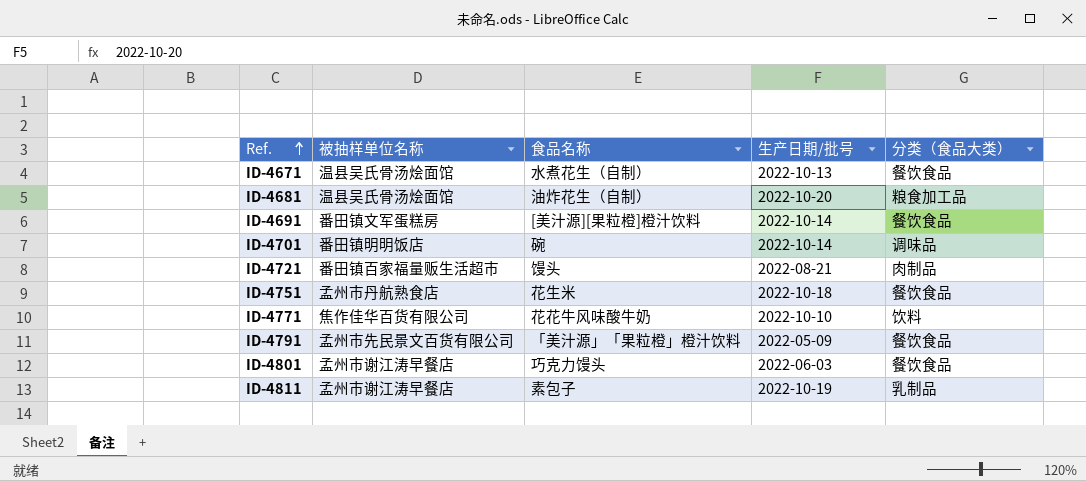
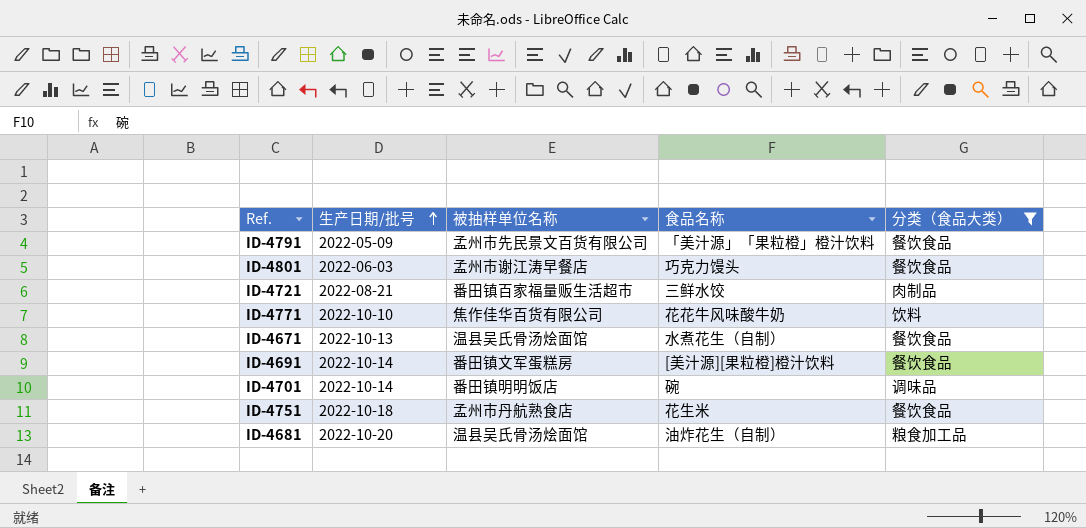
filter: none -> 分类（食品大类） != 乳制品
row order: Ref. ascending -> 生产日期/批号 ascending
column 生产日期/批号 | position: 4 -> 2
ID-4721 | 食品名称: 馒头 -> 三鲜水饺

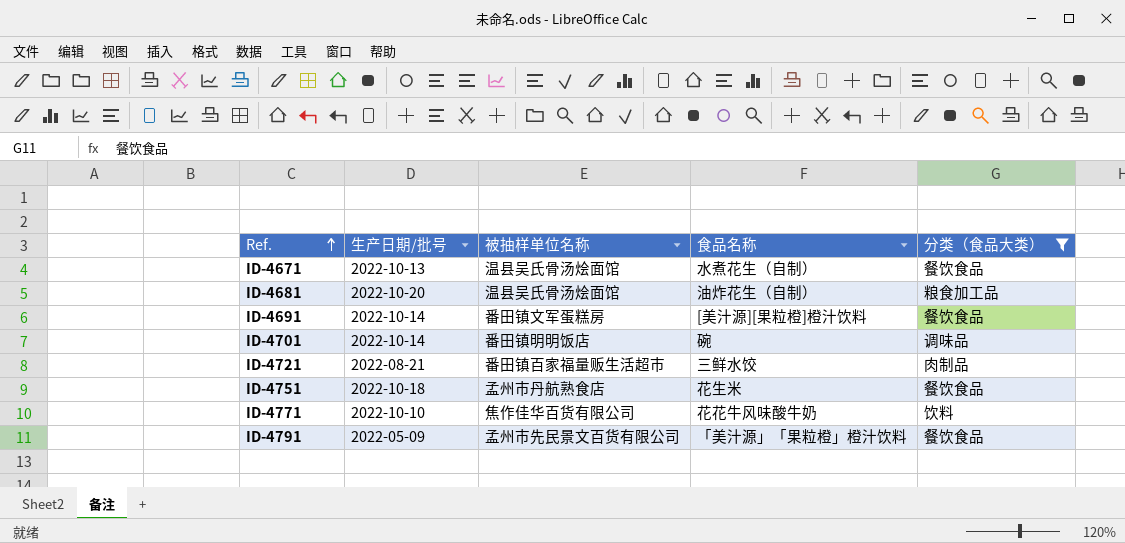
row order: 生产日期/批号 ascending -> Ref. ascending
row ID-4801: 2022-06-03 | 孟州市谢江涛早餐店 | 巧克力馒头 | 餐饮食品 -> none

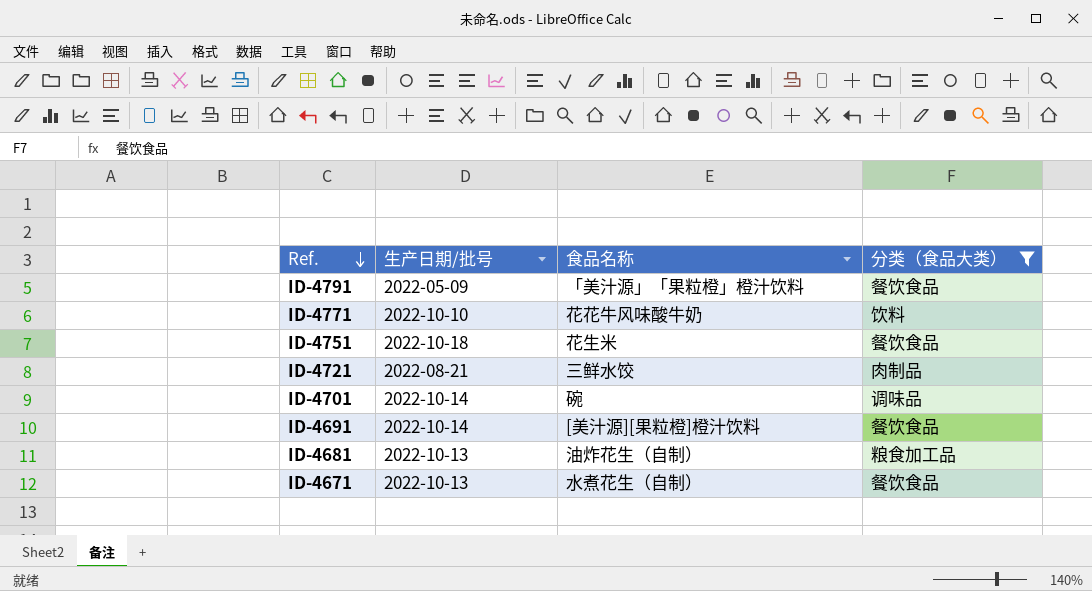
row order: Ref. ascending -> Ref. descending
column 被抽样单位名称 | position: 3 -> none
ID-4681 | 生产日期/批号: 2022-10-20 -> 2022-10-13

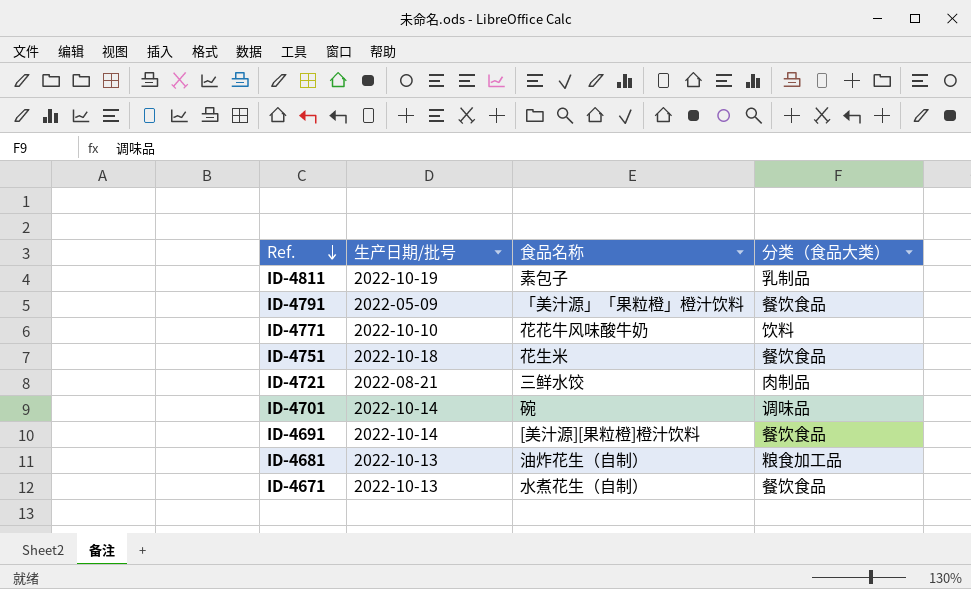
filter: 分类（食品大类） != 乳制品 -> none

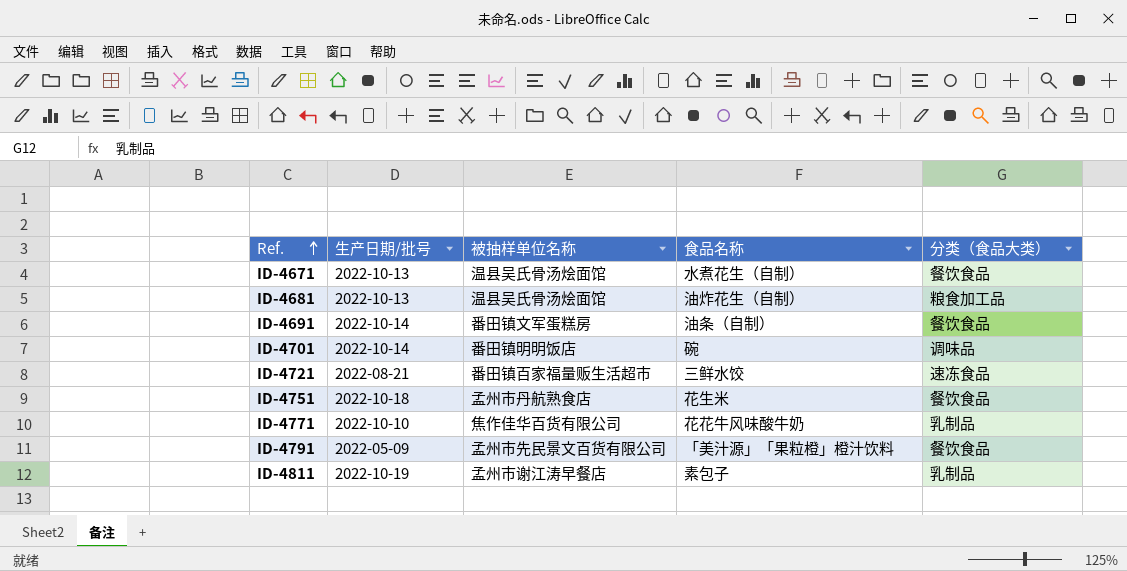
row order: Ref. descending -> Ref. ascending
column 被抽样单位名称 | position: none -> 3
ID-4691 | 食品名称: [美汁源][果粒橙]橙汁饮料 -> 油条（自制）
ID-4721 | 分类（食品大类）: 肉制品 -> 速冻食品
ID-4771 | 分类（食品大类）: 饮料 -> 乳制品

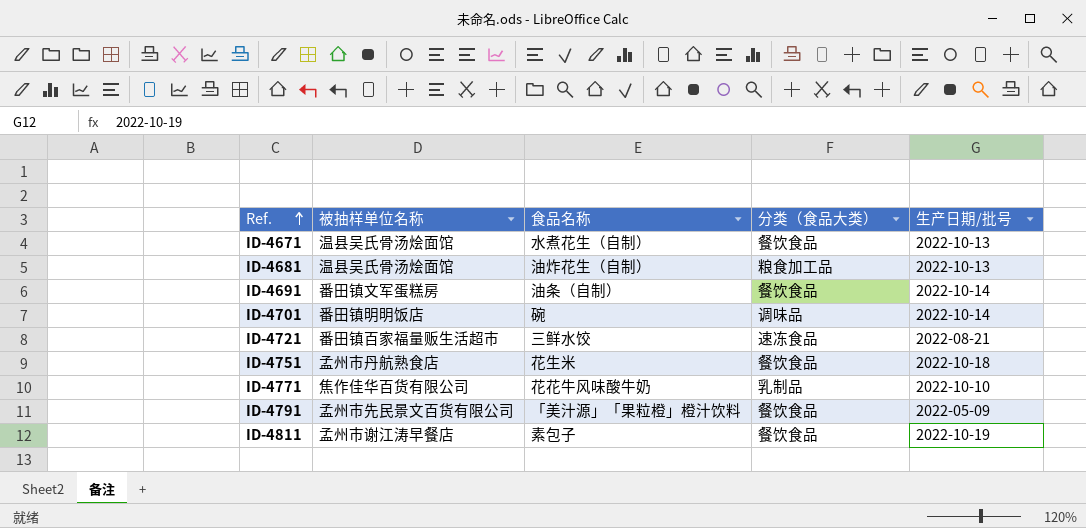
column 生产日期/批号 | position: 2 -> 5
ID-4811 | 分类（食品大类）: 乳制品 -> 餐饮食品

